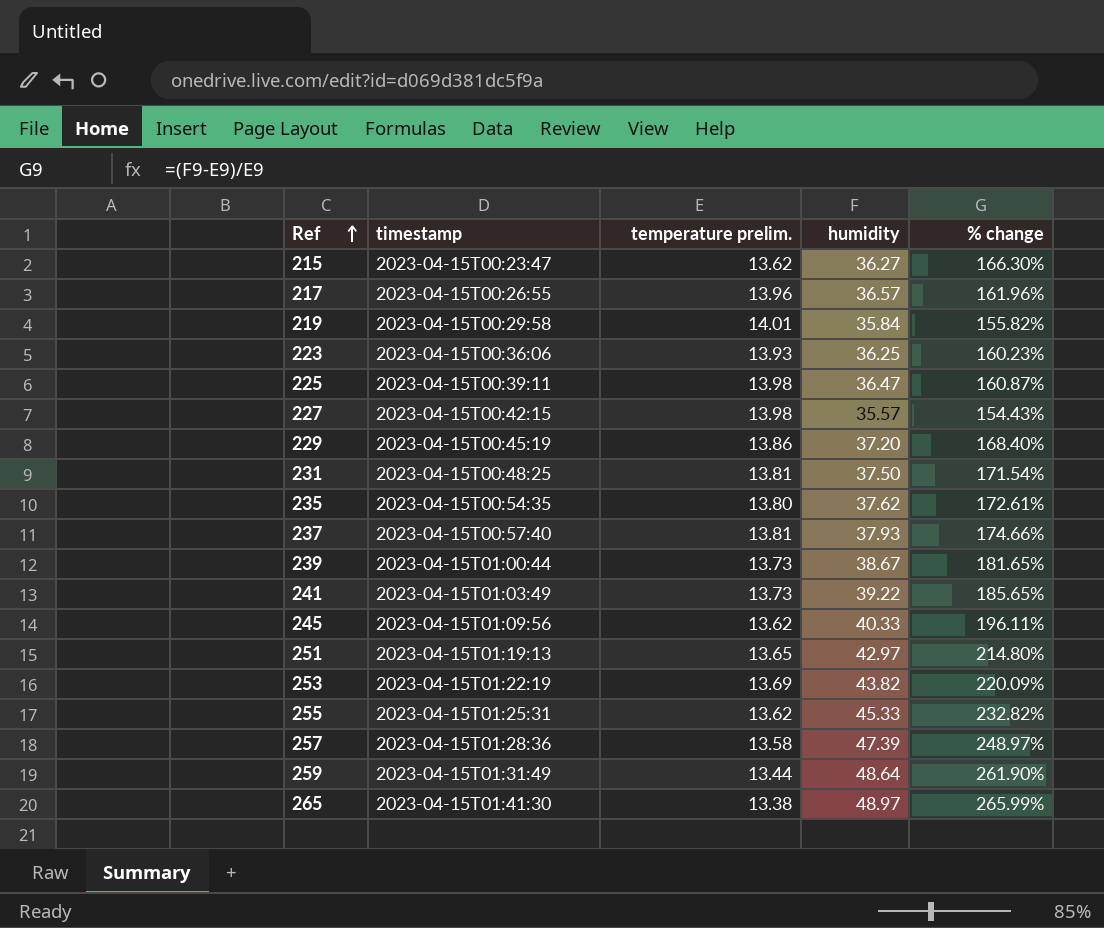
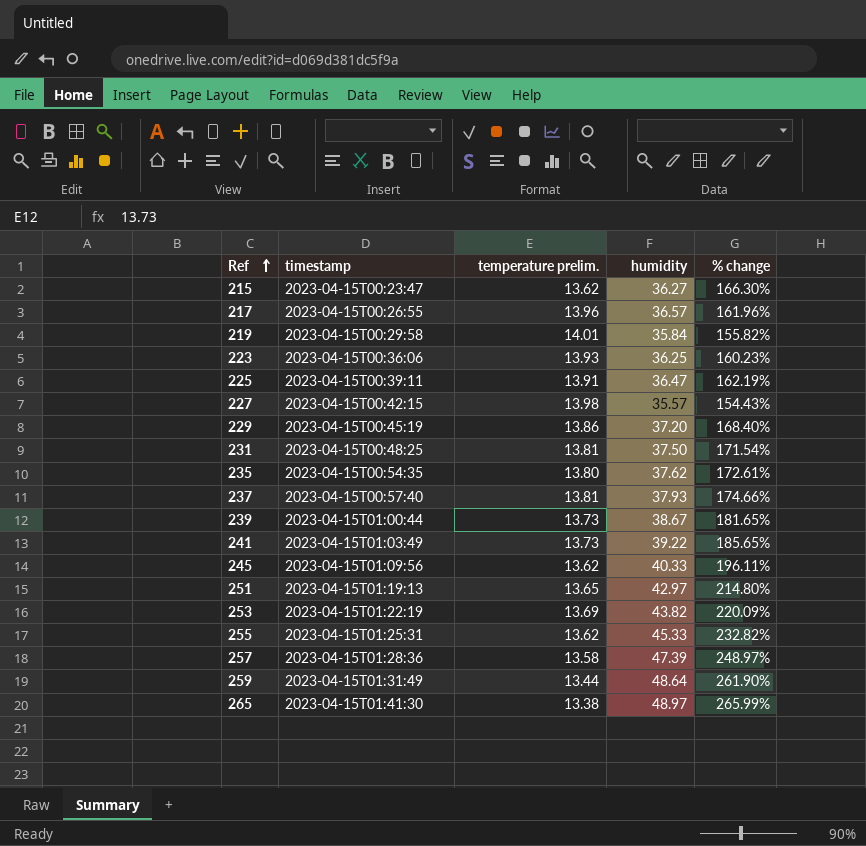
225 | temperature prelim.: 13.98 -> 13.91
225 | % change: 160.87% -> 162.19%

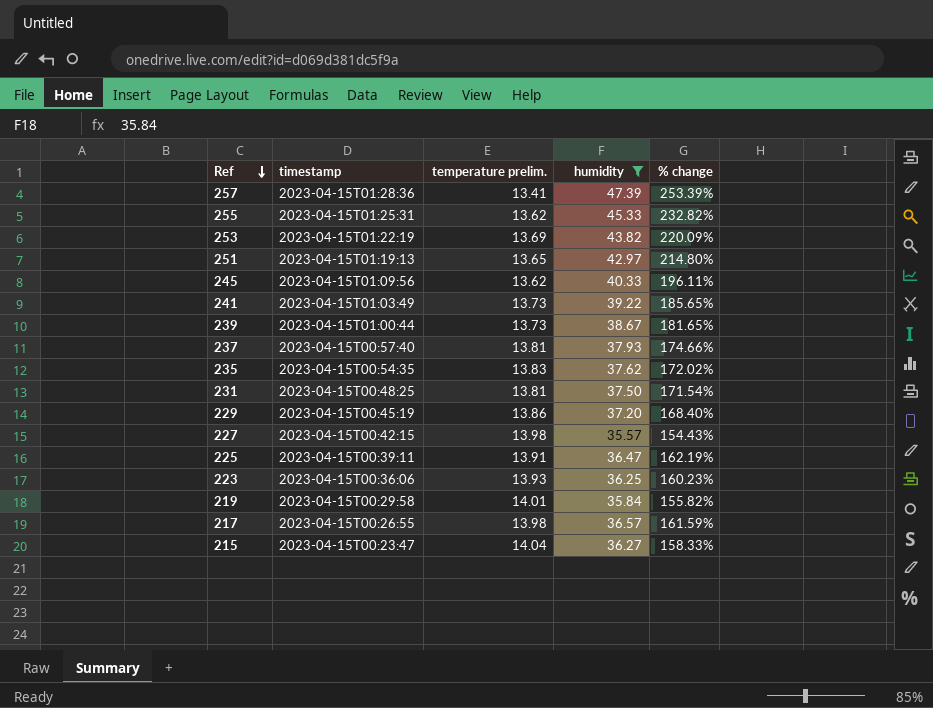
filter: none -> humidity <= 47.39
row order: Ref ascending -> Ref descending
257 | temperature prelim.: 13.58 -> 13.41
257 | % change: 248.97% -> 253.39%
235 | temperature prelim.: 13.80 -> 13.83
235 | % change: 172.61% -> 172.02%
217 | temperature prelim.: 13.96 -> 13.98
217 | % change: 161.96% -> 161.59%
215 | temperature prelim.: 13.62 -> 14.04
215 | % change: 166.30% -> 158.33%

